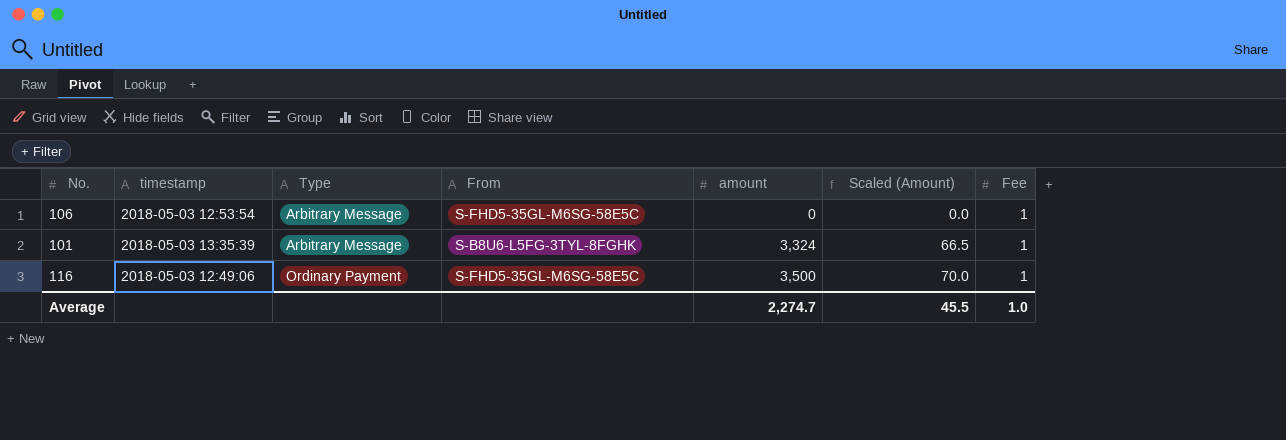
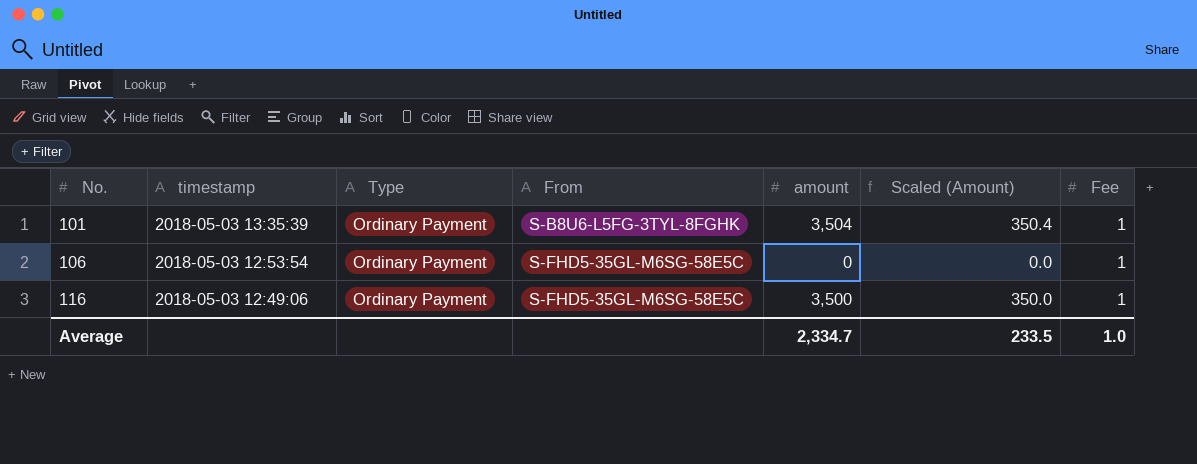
row order: Type ascending -> No. ascending
column Scaled (Amount) | formula: [amount] * 0.02 -> [amount] * 0.1
101 | Type: Arbitrary Message -> Ordinary Payment
101 | amount: 3,324 -> 3,504
106 | Type: Arbitrary Message -> Ordinary Payment
Average | amount: 2,274.7 -> 2,334.7
Average | Scaled (Amount): 45.5 -> 233.5

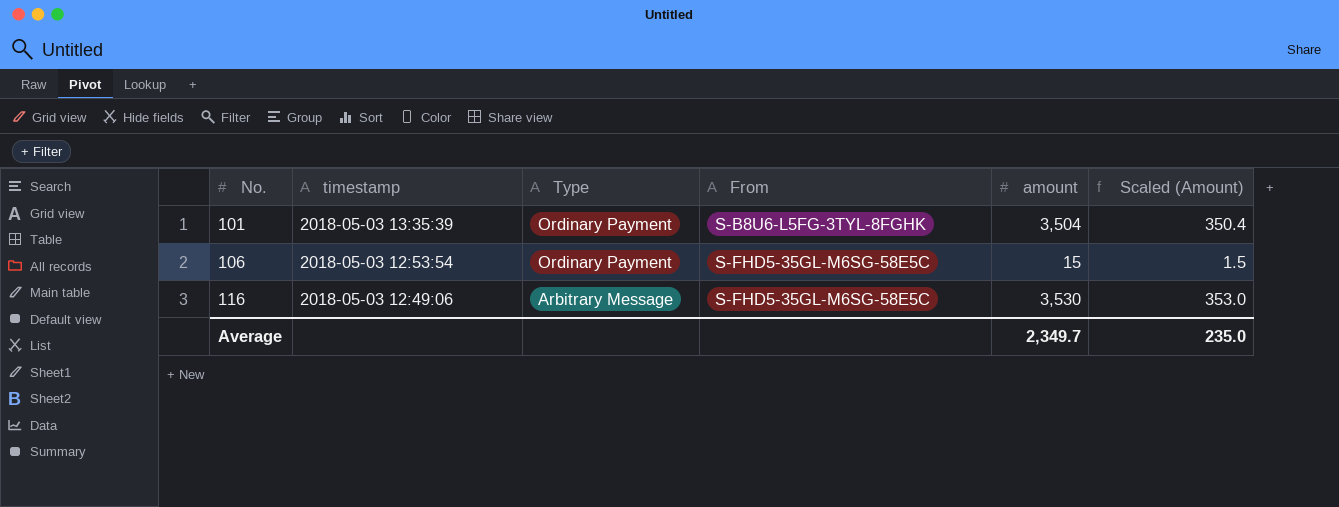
column Fee | position: 7 -> none
106 | amount: 0 -> 15
106 | Scaled (Amount): 0.0 -> 1.5
116 | Type: Ordinary Payment -> Arbitrary Message
116 | amount: 3,500 -> 3,530
116 | Scaled (Amount): 350.0 -> 353.0
Average | amount: 2,334.7 -> 2,349.7
Average | Scaled (Amount): 233.5 -> 235.0

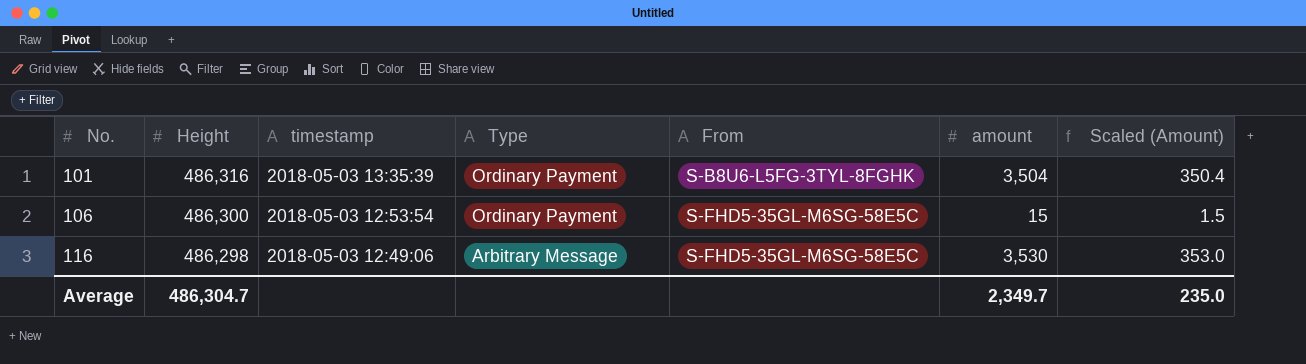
column Height | position: none -> 2

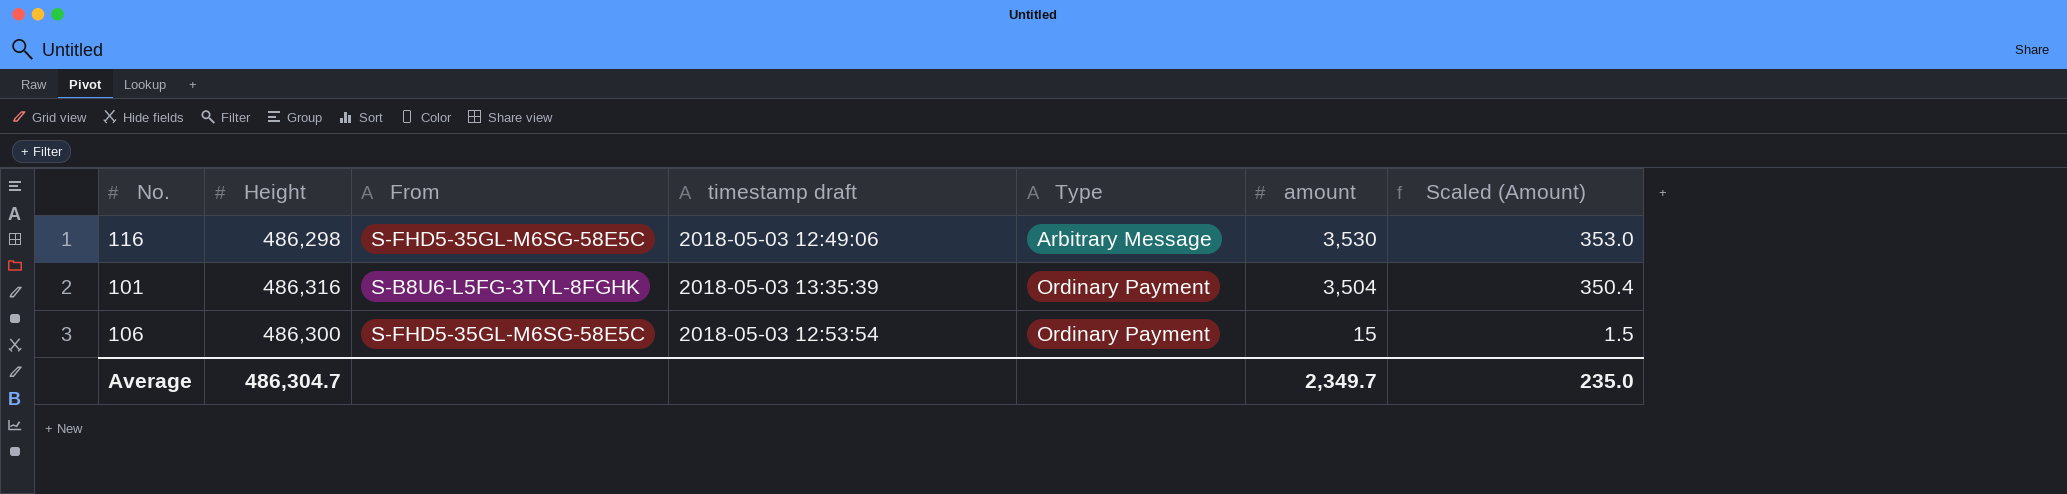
row order: No. ascending -> Type ascending
column From | position: 5 -> 3
column name: timestamp -> timestamp draft

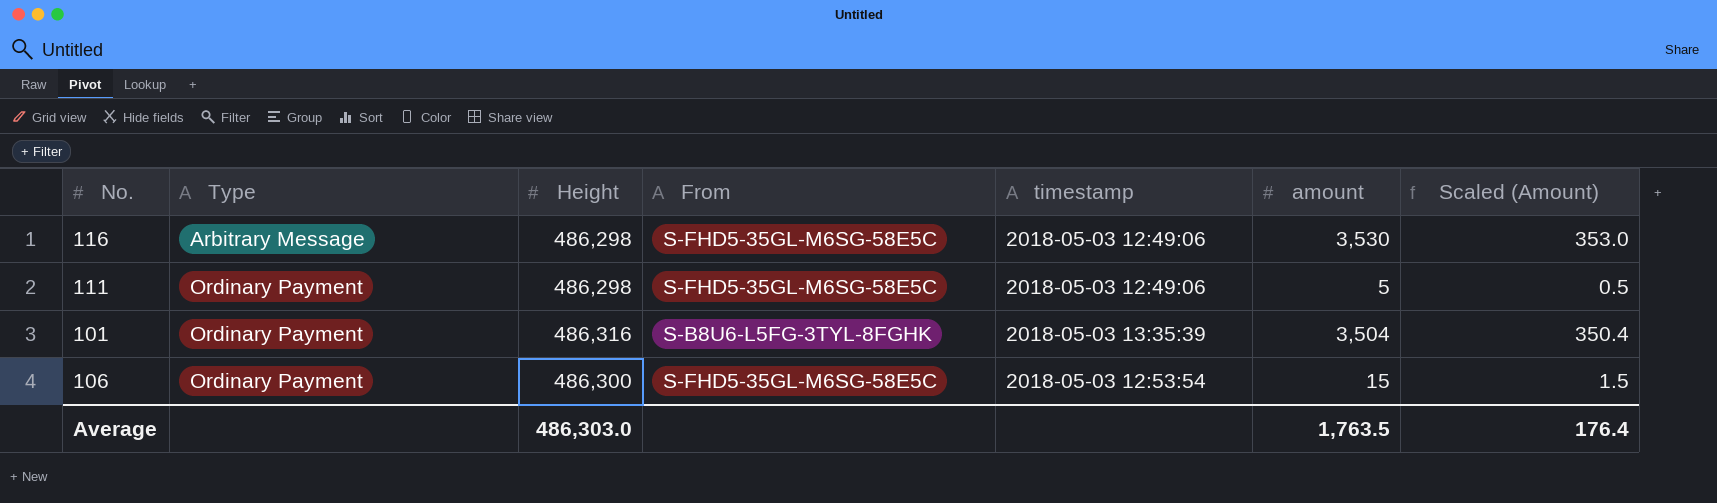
column Type | position: 5 -> 2
column name: timestamp draft -> timestamp
row 111: none -> Ordinary Payment | 486,298 | S-FHD5-35GL-M6SG-58E5C | 2018-05-03 12:49:06 | 5 | 0.5
Average | Height: 486,304.7 -> 486,303.0
Average | amount: 2,349.7 -> 1,763.5
Average | Scaled (Amount): 235.0 -> 176.4

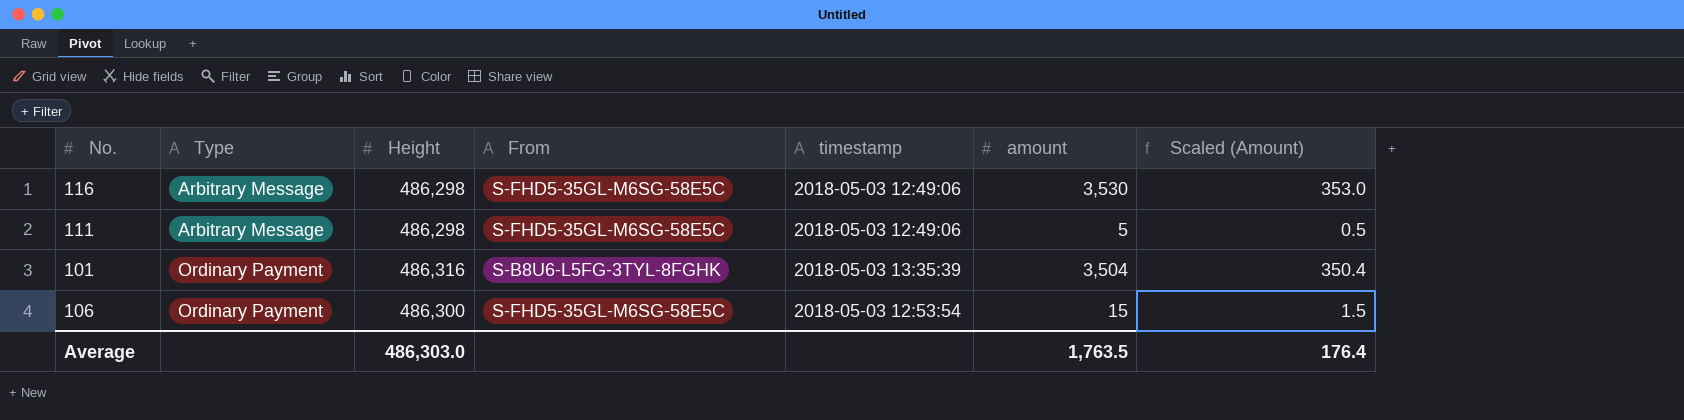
111 | Type: Ordinary Payment -> Arbitrary Message

